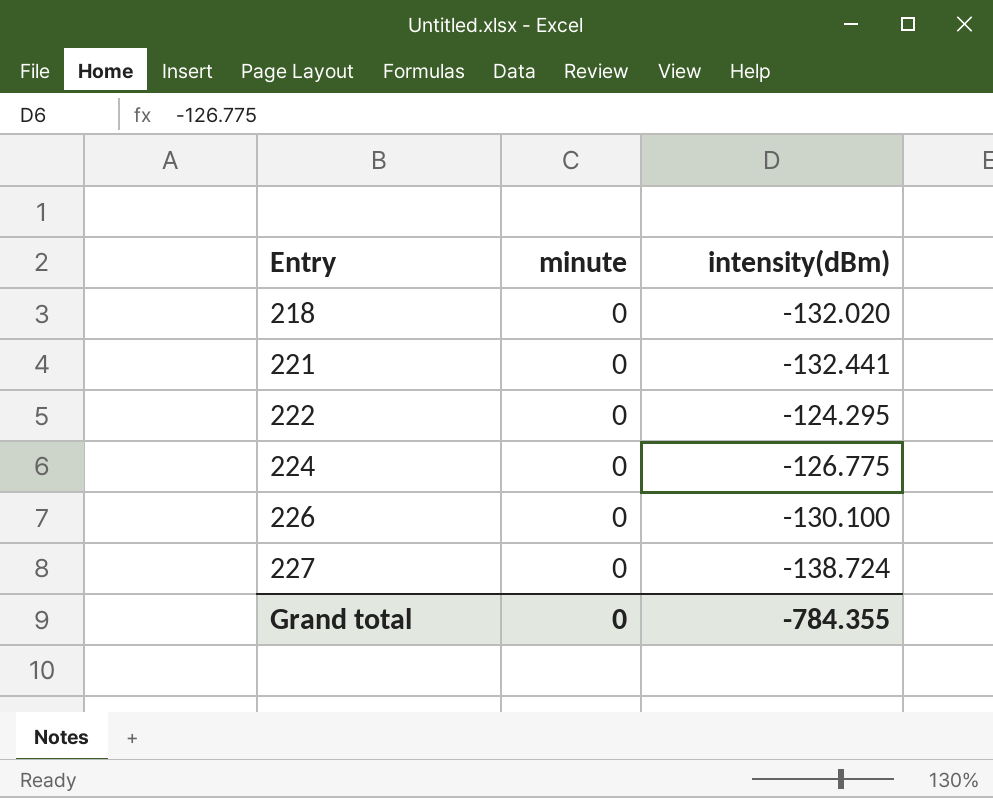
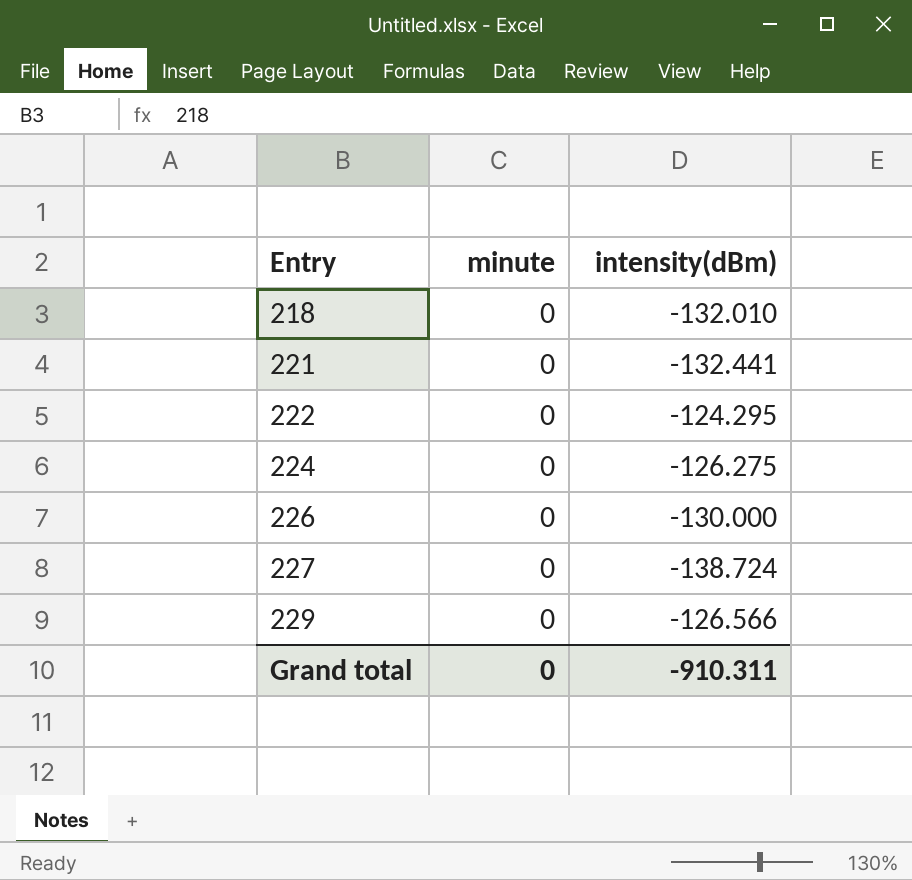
218 | intensity(dBm): -132.020 -> -132.010
224 | intensity(dBm): -126.775 -> -126.275
226 | intensity(dBm): -130.100 -> -130.000
row 229: none -> 0 | -126.566
Grand total | intensity(dBm): -784.355 -> -910.311

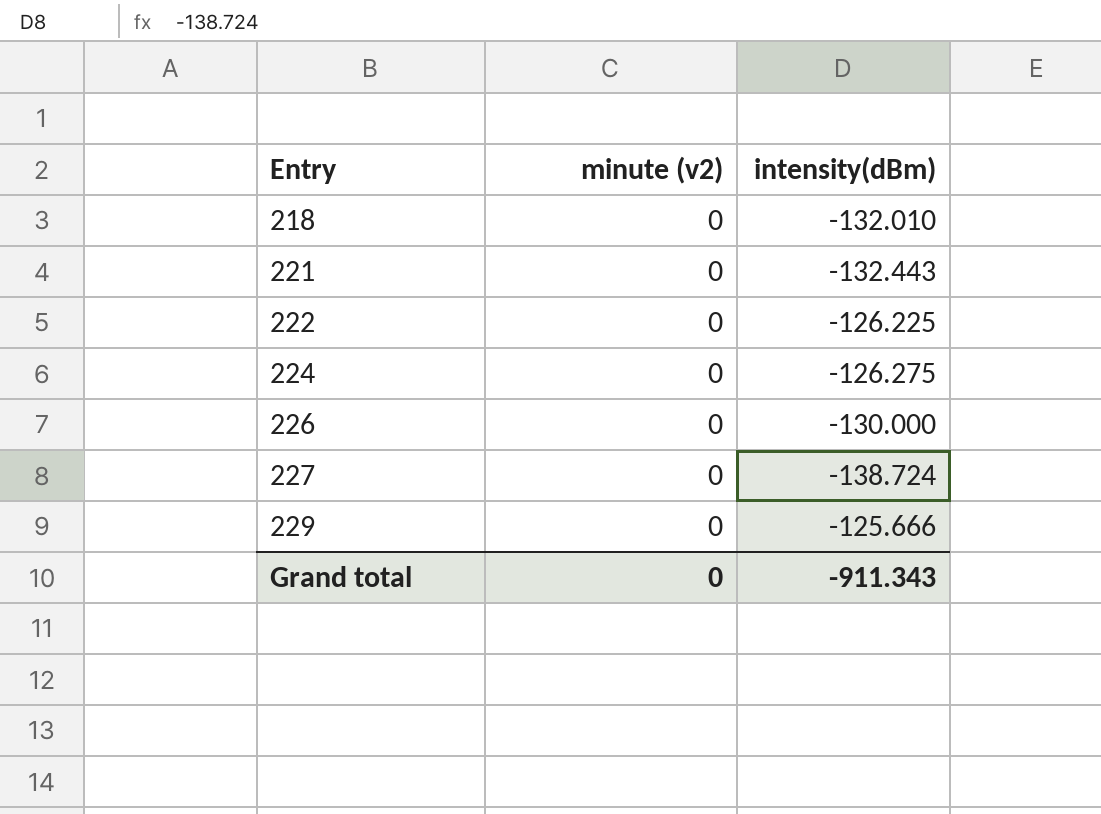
column name: minute -> minute (v2)
221 | intensity(dBm): -132.441 -> -132.443
222 | intensity(dBm): -124.295 -> -126.225
229 | intensity(dBm): -126.566 -> -125.666
Grand total | intensity(dBm): -910.311 -> -911.343

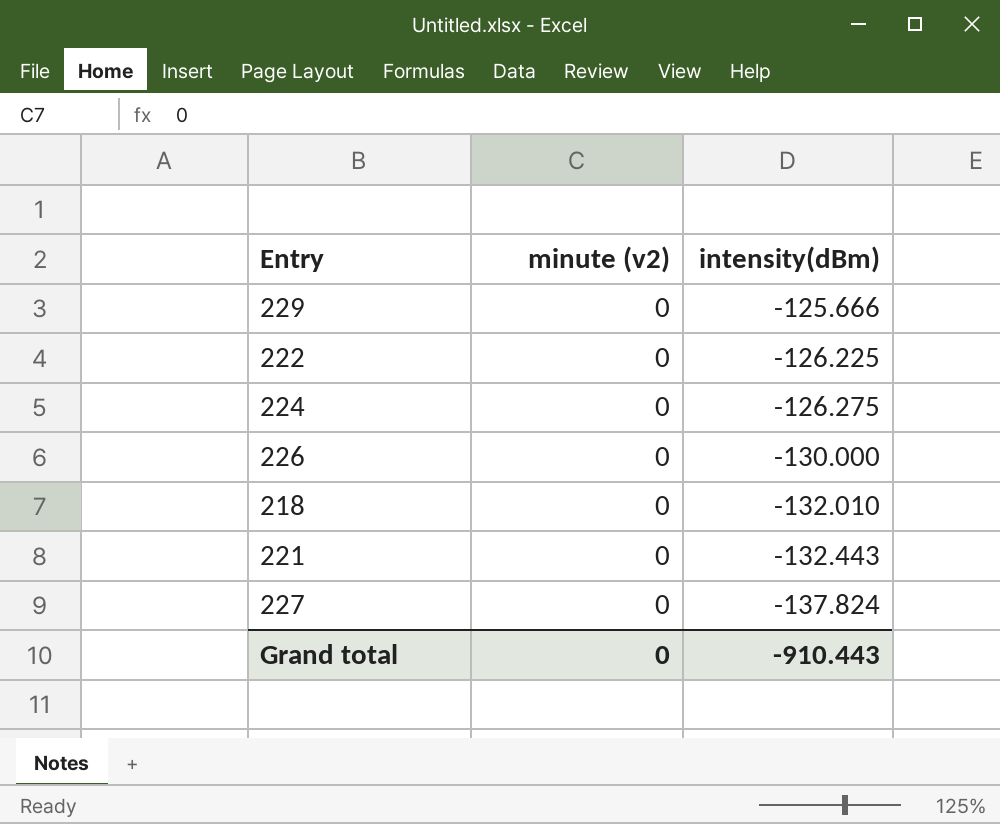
row order: Entry ascending -> intensity(dBm) descending
227 | intensity(dBm): -138.724 -> -137.824
Grand total | intensity(dBm): -911.343 -> -910.443

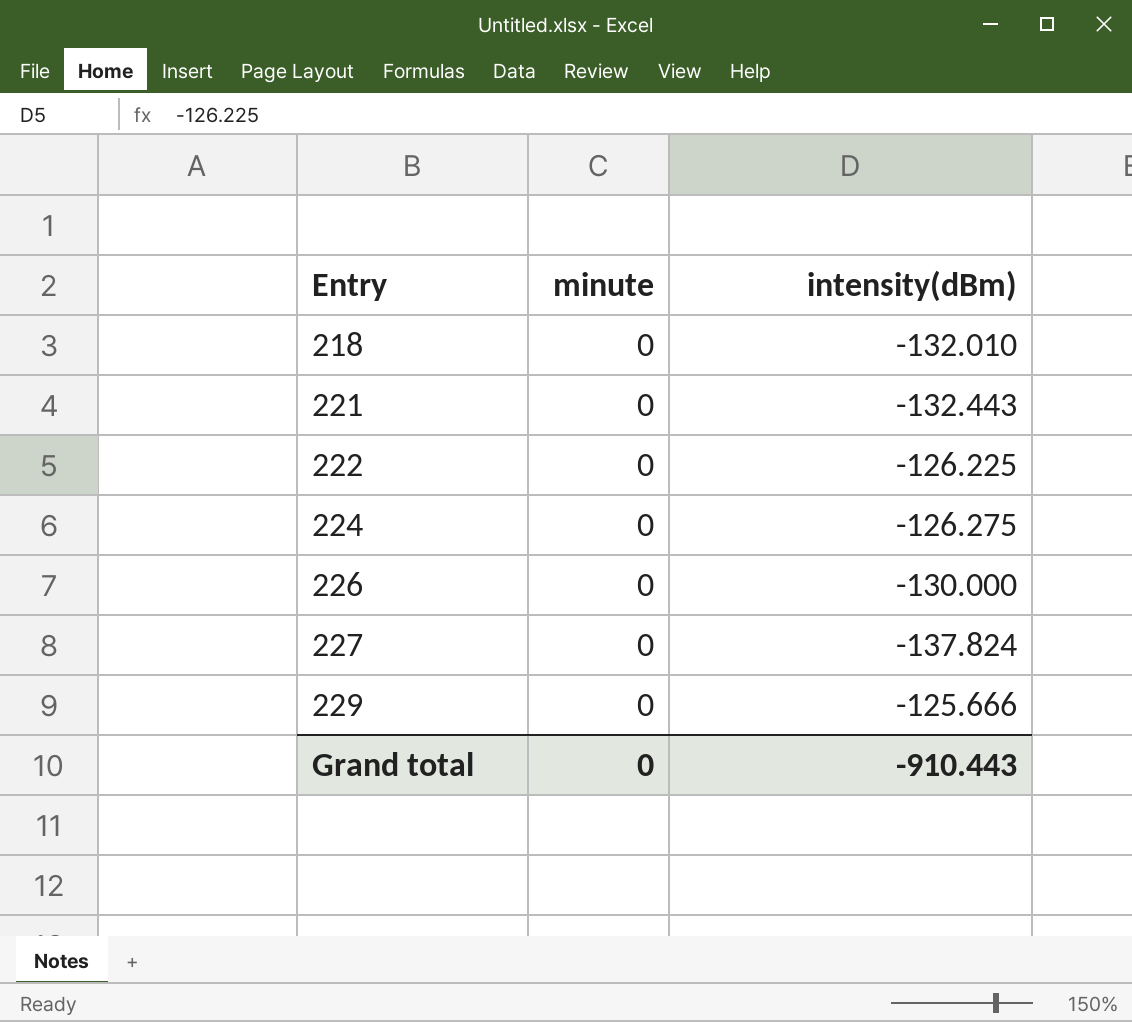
row order: intensity(dBm) descending -> Entry ascending
column name: minute (v2) -> minute

